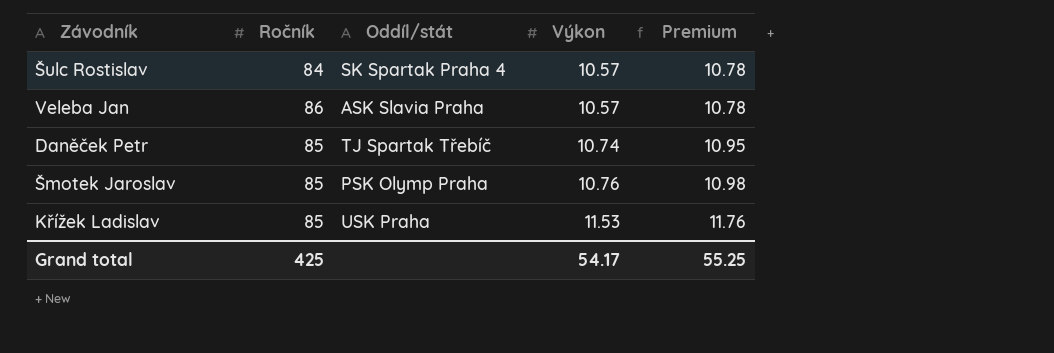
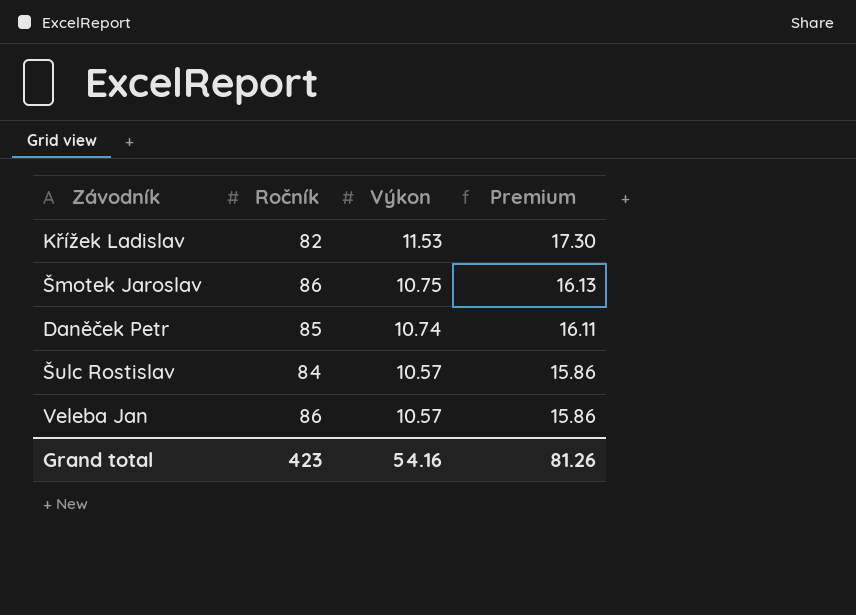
row order: Výkon ascending -> Výkon descending
column Oddíl/stát | position: 3 -> none
column Premium | formula: [Výkon] * 1.02 -> [Výkon] * 1.5
Křížek Ladislav | Ročník: 85 -> 82
Šmotek Jaroslav | Ročník: 85 -> 86
Šmotek Jaroslav | Výkon: 10.76 -> 10.75
Grand total | Ročník: 425 -> 423
Grand total | Výkon: 54.17 -> 54.16
Grand total | Premium: 55.25 -> 81.26

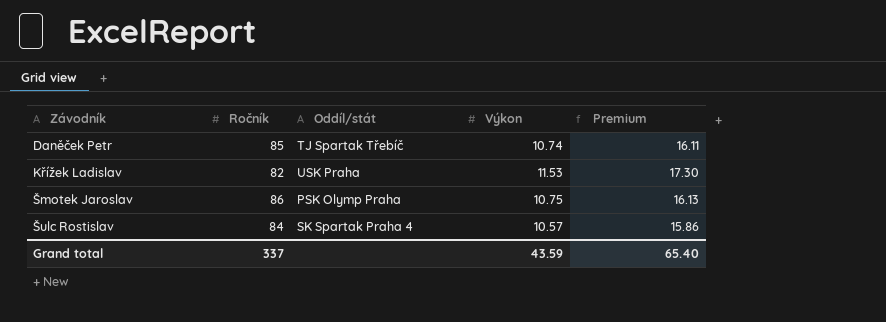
row order: Výkon descending -> Závodník ascending
column Oddíl/stát | position: none -> 3
row Veleba Jan: 86 | 10.57 | 15.86 -> none
Grand total | Ročník: 423 -> 337
Grand total | Výkon: 54.16 -> 43.59
Grand total | Premium: 81.26 -> 65.40

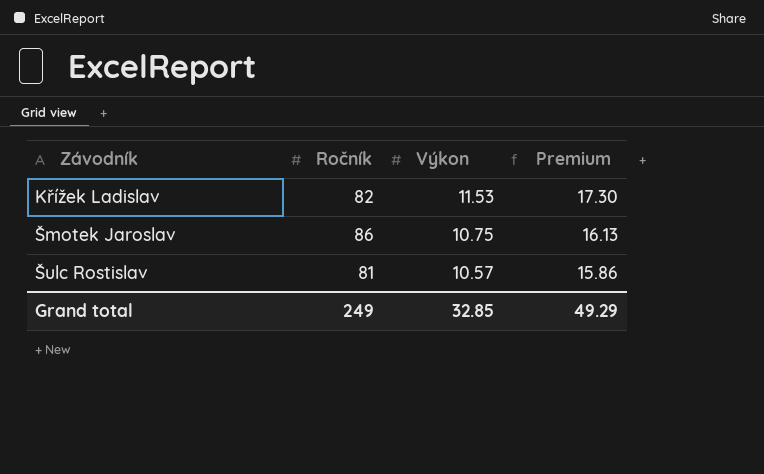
column Oddíl/stát | position: 3 -> none
row Daněček Petr: 85 | TJ Spartak Třebíč | 10.74 | 16.11 -> none
Šulc Rostislav | Ročník: 84 -> 81
Grand total | Ročník: 337 -> 249
Grand total | Výkon: 43.59 -> 32.85
Grand total | Premium: 65.40 -> 49.29

